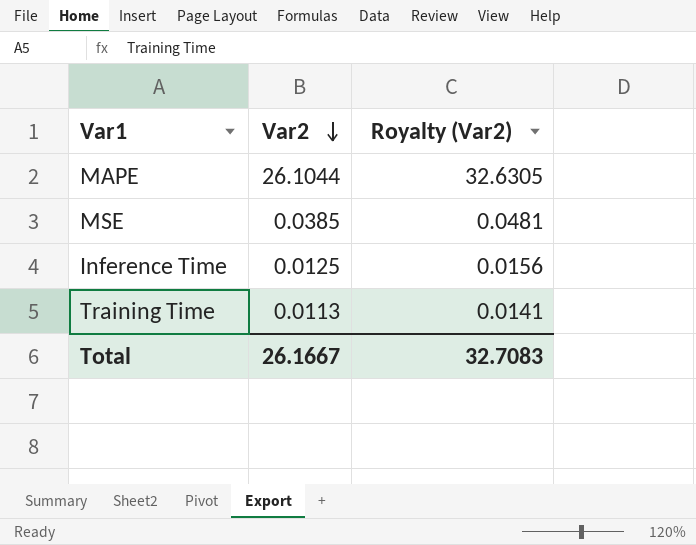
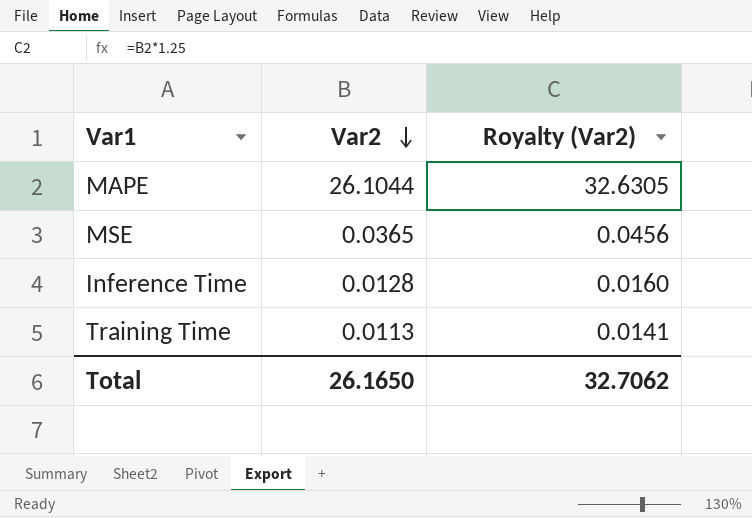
MSE | Var2: 0.0385 -> 0.0365
MSE | Royalty (Var2): 0.0481 -> 0.0456
Inference Time | Var2: 0.0125 -> 0.0128
Inference Time | Royalty (Var2): 0.0156 -> 0.0160
Total | Var2: 26.1667 -> 26.1650
Total | Royalty (Var2): 32.7083 -> 32.7062

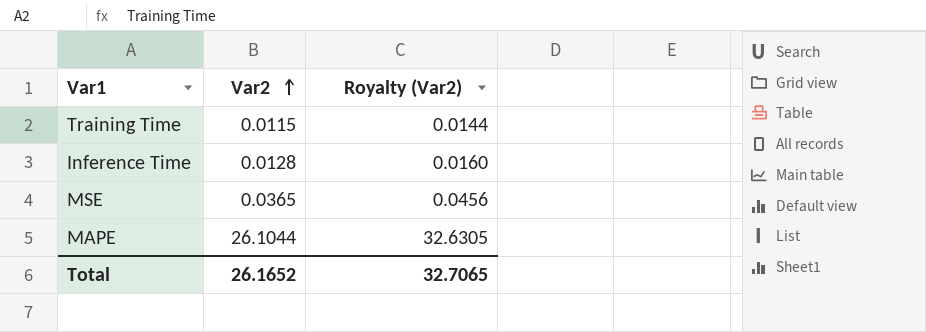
row order: Var2 descending -> Var2 ascending
Training Time | Var2: 0.0113 -> 0.0115
Training Time | Royalty (Var2): 0.0141 -> 0.0144
Total | Var2: 26.1650 -> 26.1652
Total | Royalty (Var2): 32.7062 -> 32.7065

